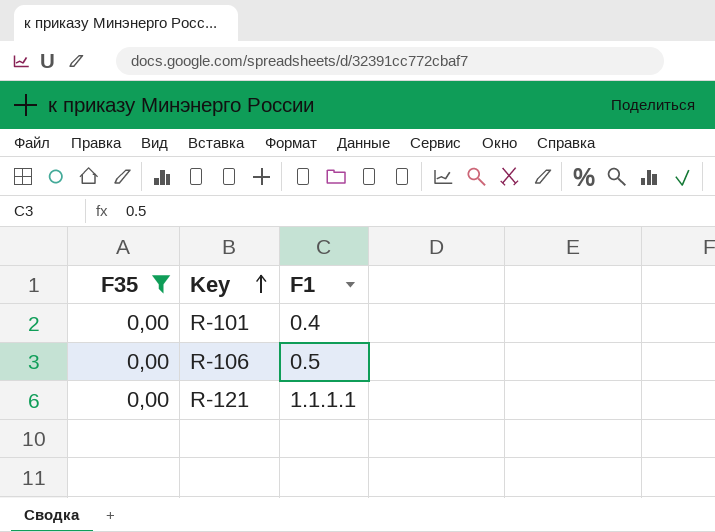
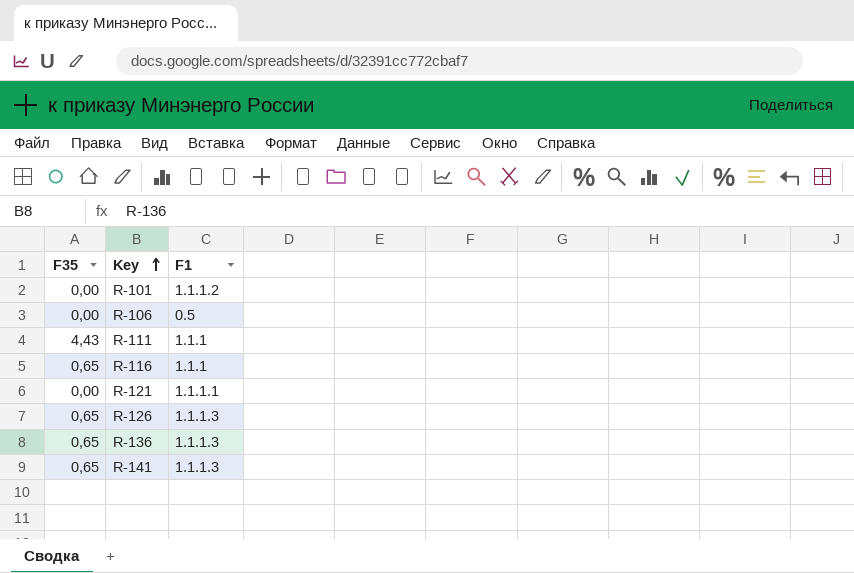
filter: F35 = 0,00 -> none
R-101 | F1: 0.4 -> 1.1.1.2

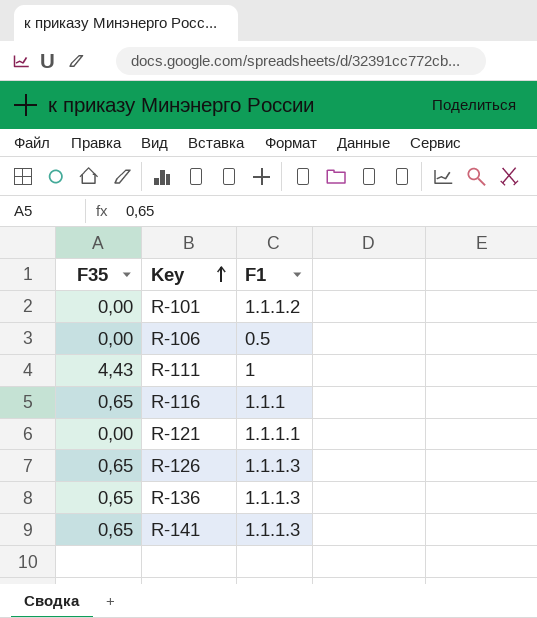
R-111 | F1: 1.1.1 -> 1

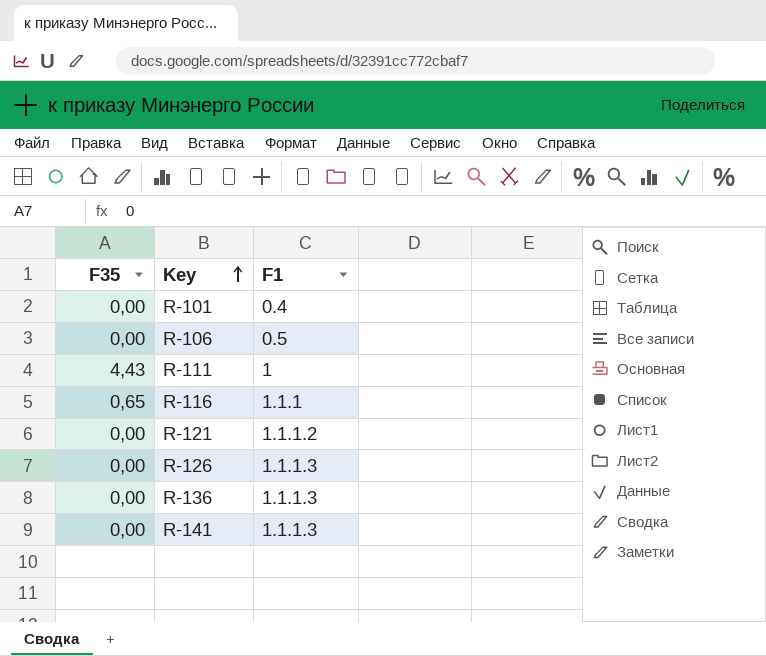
R-101 | F1: 1.1.1.2 -> 0.4
R-121 | F1: 1.1.1.1 -> 1.1.1.2
R-126 | F35: 0,65 -> 0,00
R-136 | F35: 0,65 -> 0,00
R-141 | F35: 0,65 -> 0,00

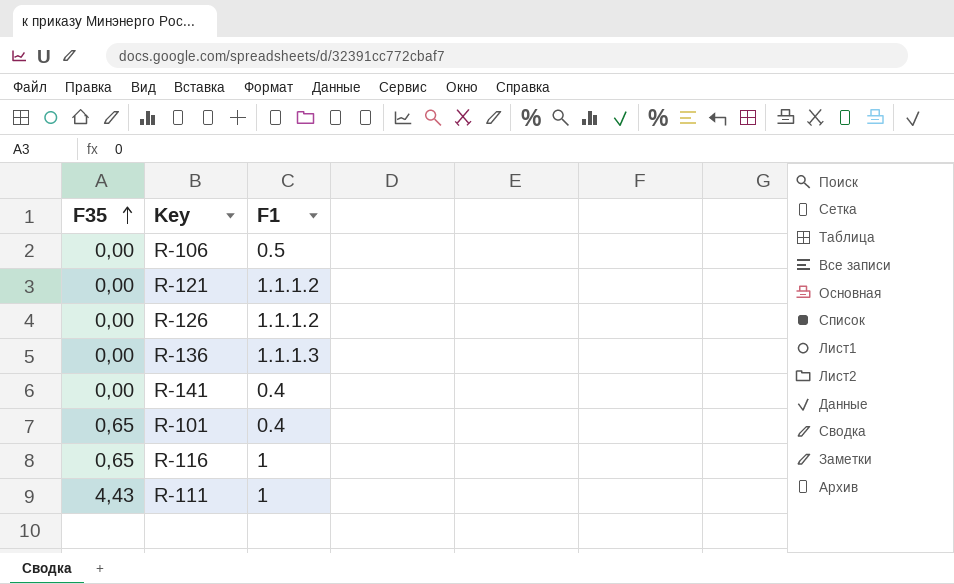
row order: Key ascending -> F35 ascending
R-126 | F1: 1.1.1.3 -> 1.1.1.2
R-141 | F1: 1.1.1.3 -> 0.4
R-101 | F35: 0,00 -> 0,65
R-116 | F1: 1.1.1 -> 1

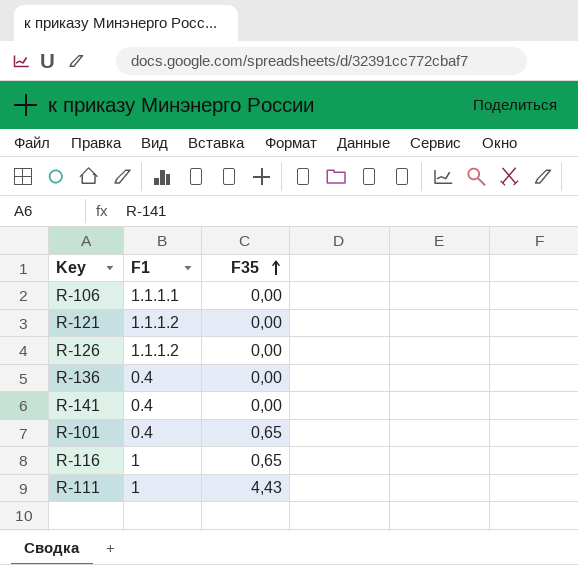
column F35 | position: 1 -> 3
R-106 | F1: 0.5 -> 1.1.1.1
R-136 | F1: 1.1.1.3 -> 0.4

